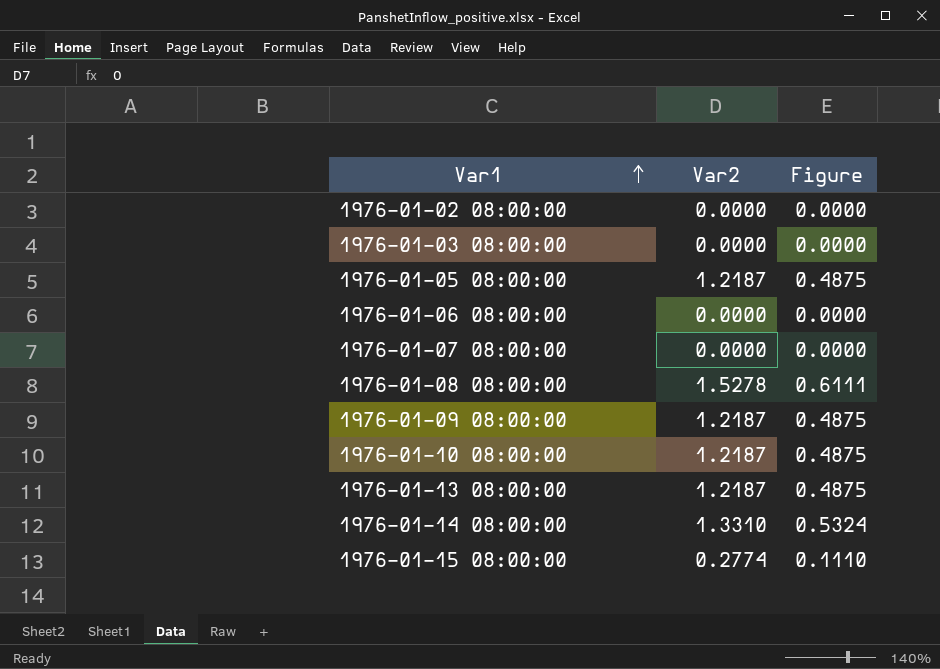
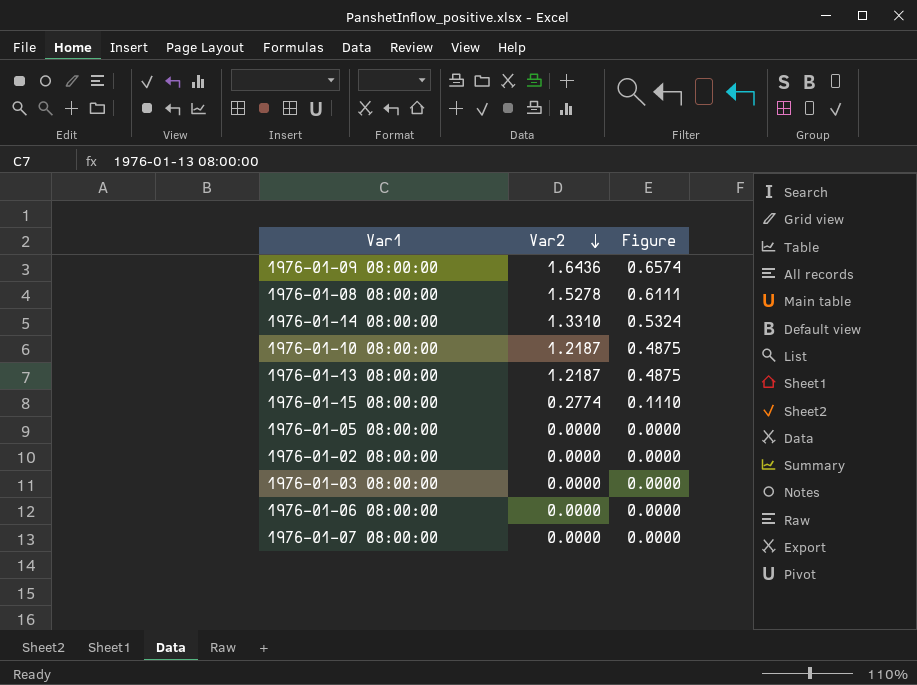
row order: Var1 ascending -> Var2 descending
1976-01-09 08:00:00 | Var2: 1.2187 -> 1.6436
1976-01-09 08:00:00 | Figure: 0.4875 -> 0.6574
1976-01-05 08:00:00 | Var2: 1.2187 -> 0.0000
1976-01-05 08:00:00 | Figure: 0.4875 -> 0.0000

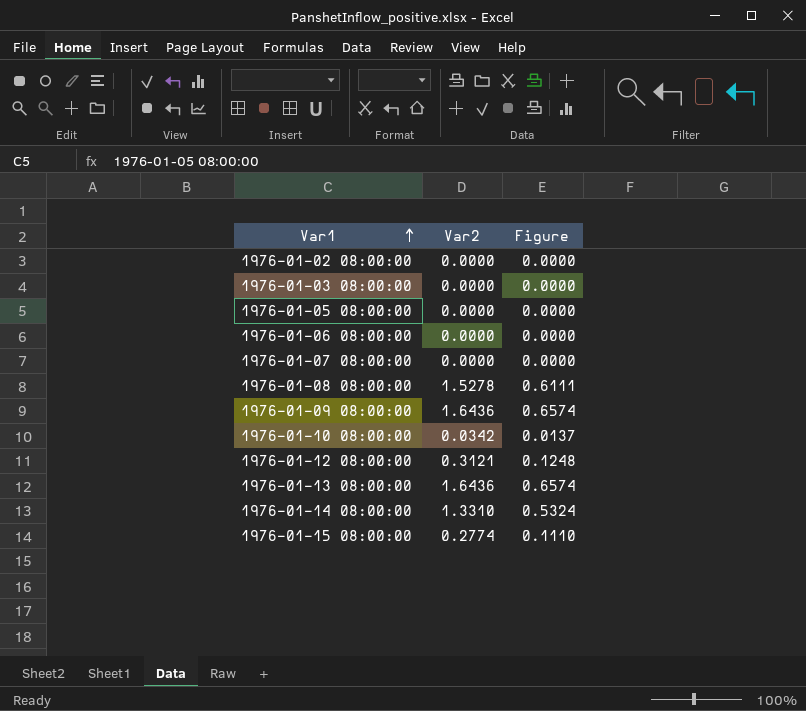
row order: Var2 descending -> Var1 ascending
1976-01-10 08:00:00 | Var2: 1.2187 -> 0.0342
1976-01-10 08:00:00 | Figure: 0.4875 -> 0.0137
row 1976-01-12 08:00:00: none -> 0.3121 | 0.1248
1976-01-13 08:00:00 | Var2: 1.2187 -> 1.6436
1976-01-13 08:00:00 | Figure: 0.4875 -> 0.6574

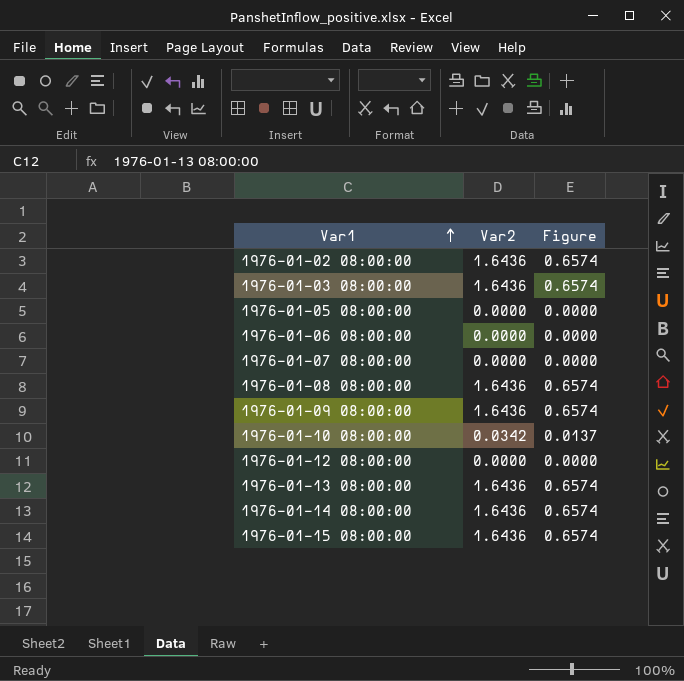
1976-01-02 08:00:00 | Var2: 0.0000 -> 1.6436
1976-01-02 08:00:00 | Figure: 0.0000 -> 0.6574
1976-01-03 08:00:00 | Var2: 0.0000 -> 1.6436
1976-01-03 08:00:00 | Figure: 0.0000 -> 0.6574
1976-01-08 08:00:00 | Var2: 1.5278 -> 1.6436
1976-01-08 08:00:00 | Figure: 0.6111 -> 0.6574
1976-01-12 08:00:00 | Var2: 0.3121 -> 0.0000
1976-01-12 08:00:00 | Figure: 0.1248 -> 0.0000
1976-01-14 08:00:00 | Var2: 1.3310 -> 1.6436
1976-01-14 08:00:00 | Figure: 0.5324 -> 0.6574
1976-01-15 08:00:00 | Var2: 0.2774 -> 1.6436
1976-01-15 08:00:00 | Figure: 0.1110 -> 0.6574

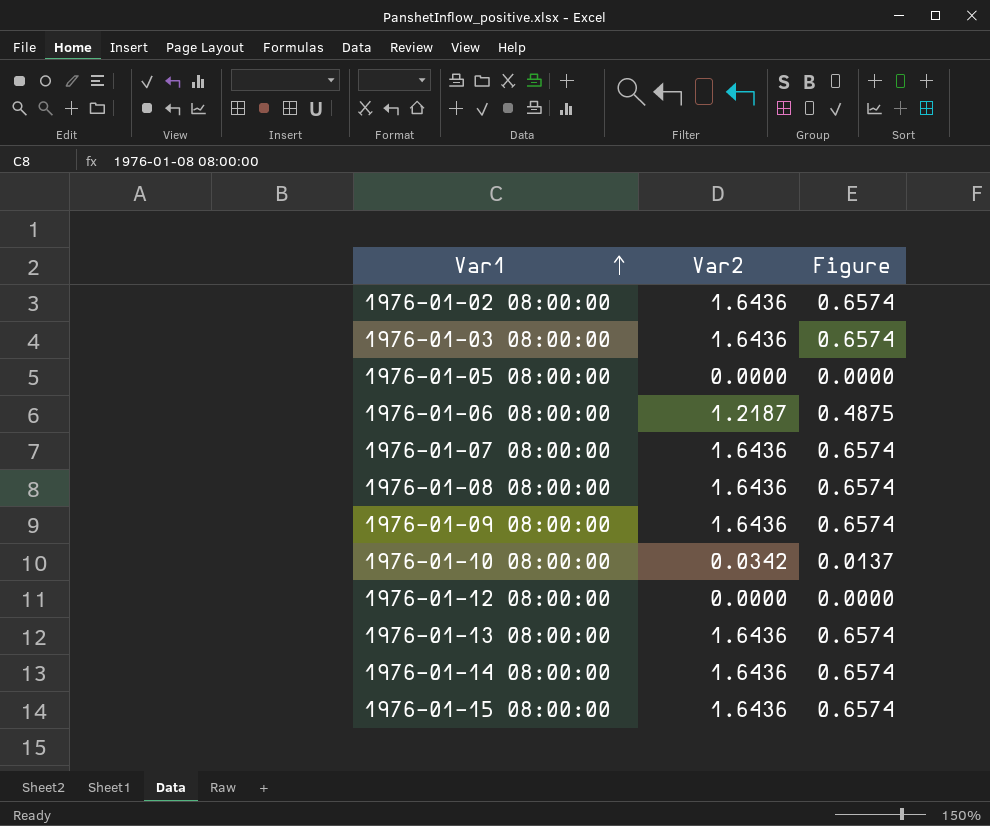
1976-01-06 08:00:00 | Var2: 0.0000 -> 1.2187
1976-01-06 08:00:00 | Figure: 0.0000 -> 0.4875
1976-01-07 08:00:00 | Var2: 0.0000 -> 1.6436
1976-01-07 08:00:00 | Figure: 0.0000 -> 0.6574

